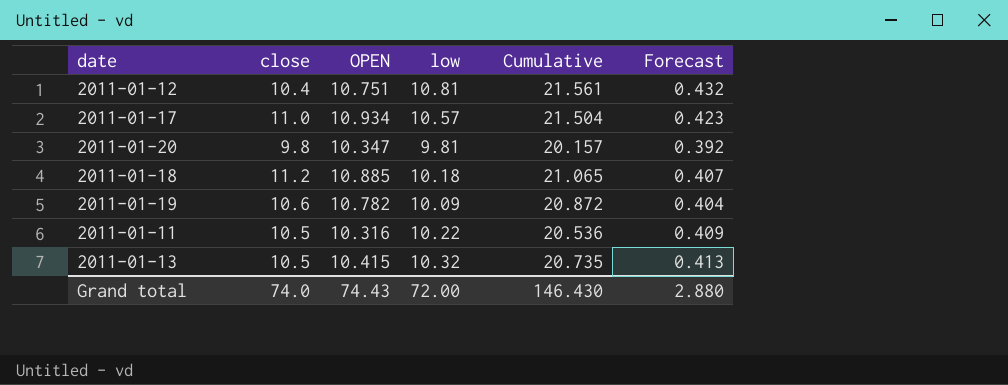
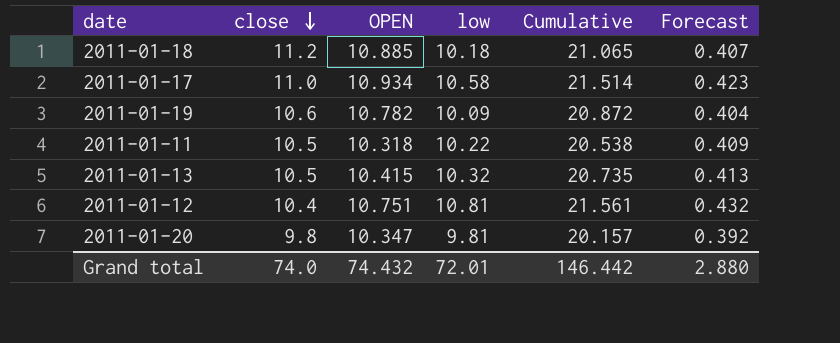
row order: none -> close descending
2011-01-17 | low: 10.57 -> 10.58
2011-01-17 | Cumulative: 21.504 -> 21.514
2011-01-11 | OPEN: 10.316 -> 10.318
2011-01-11 | Cumulative: 20.536 -> 20.538
Grand total | OPEN: 74.43 -> 74.432
Grand total | low: 72.00 -> 72.01
Grand total | Cumulative: 146.430 -> 146.442

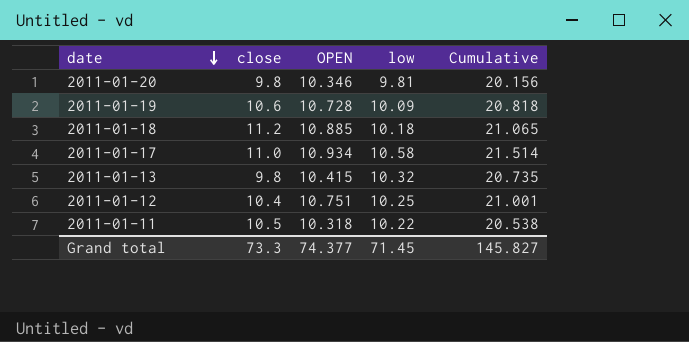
row order: close descending -> date descending
column Forecast | formula: [low] * 0.04 -> none
2011-01-20 | OPEN: 10.347 -> 10.346
2011-01-20 | Cumulative: 20.157 -> 20.156
2011-01-19 | OPEN: 10.782 -> 10.728
2011-01-19 | Cumulative: 20.872 -> 20.818
2011-01-13 | close: 10.5 -> 9.8
2011-01-12 | low: 10.81 -> 10.25
2011-01-12 | Cumulative: 21.561 -> 21.001
Grand total | close: 74.0 -> 73.3
Grand total | OPEN: 74.432 -> 74.377
Grand total | low: 72.01 -> 71.45
Grand total | Cumulative: 146.442 -> 145.827

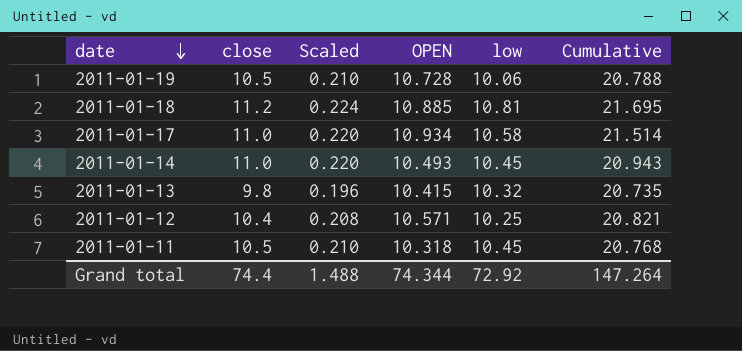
column Scaled | formula: none -> [close] * 0.02
row 2011-01-20: 9.8 | 10.346 | 9.81 | 20.156 -> none
2011-01-19 | close: 10.6 -> 10.5
2011-01-19 | low: 10.09 -> 10.06
2011-01-19 | Cumulative: 20.818 -> 20.788
2011-01-18 | low: 10.18 -> 10.81
2011-01-18 | Cumulative: 21.065 -> 21.695
row 2011-01-14: none -> 11.0 | 0.220 | 10.493 | 10.45 | 20.943
2011-01-12 | OPEN: 10.751 -> 10.571
2011-01-12 | Cumulative: 21.001 -> 20.821
2011-01-11 | low: 10.22 -> 10.45
2011-01-11 | Cumulative: 20.538 -> 20.768
Grand total | close: 73.3 -> 74.4
Grand total | OPEN: 74.377 -> 74.344
Grand total | low: 71.45 -> 72.92
Grand total | Cumulative: 145.827 -> 147.264

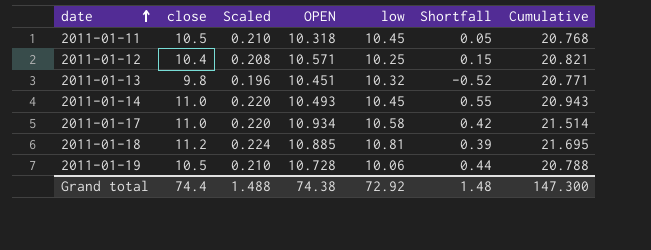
row order: date descending -> date ascending
column Shortfall | formula: none -> [close] - [low]
2011-01-13 | OPEN: 10.415 -> 10.451
2011-01-13 | Cumulative: 20.735 -> 20.771
Grand total | OPEN: 74.344 -> 74.38
Grand total | Cumulative: 147.264 -> 147.300

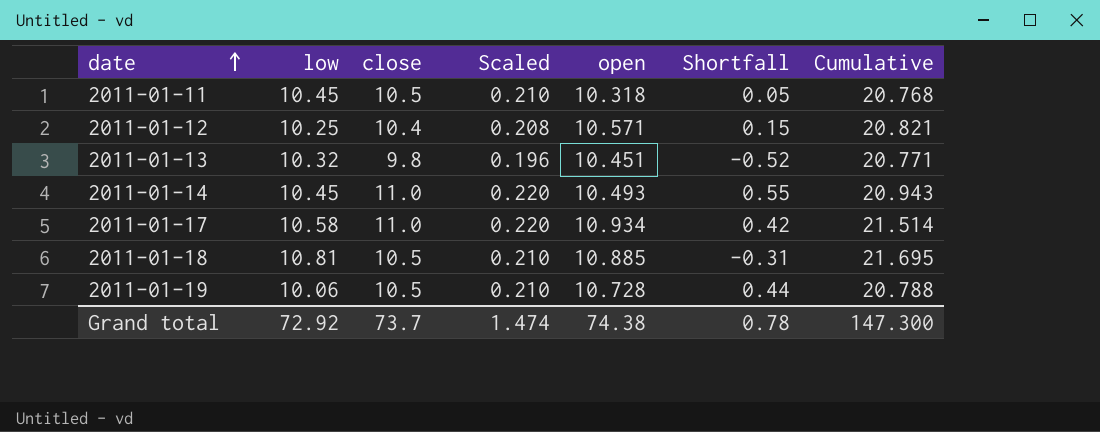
column low | position: 5 -> 2
column name: OPEN -> open
2011-01-18 | close: 11.2 -> 10.5
2011-01-18 | Scaled: 0.224 -> 0.210
2011-01-18 | Shortfall: 0.39 -> -0.31
Grand total | close: 74.4 -> 73.7
Grand total | Scaled: 1.488 -> 1.474
Grand total | Shortfall: 1.48 -> 0.78

